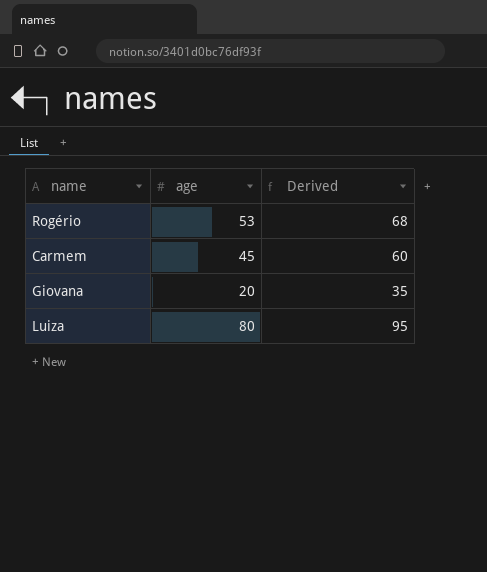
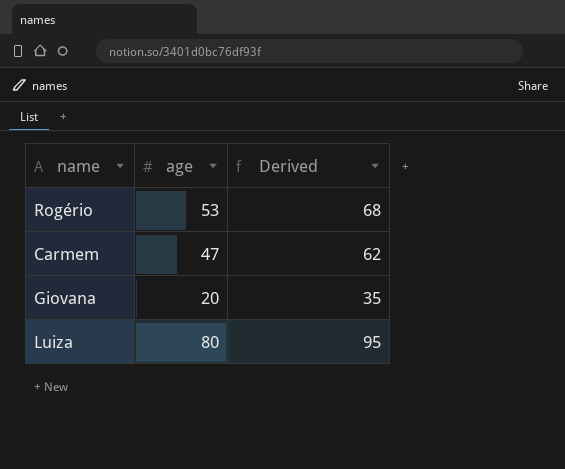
Carmem | age: 45 -> 47
Carmem | Derived: 60 -> 62

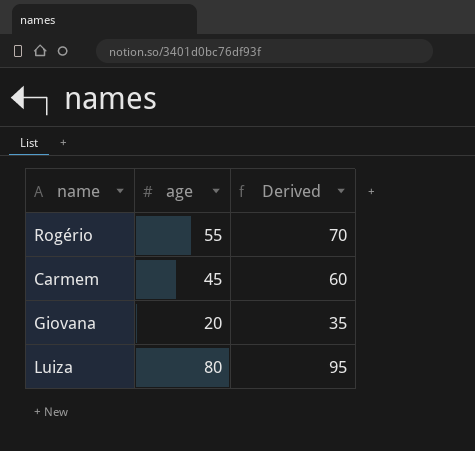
Rogério | age: 53 -> 55
Rogério | Derived: 68 -> 70
Carmem | age: 47 -> 45
Carmem | Derived: 62 -> 60

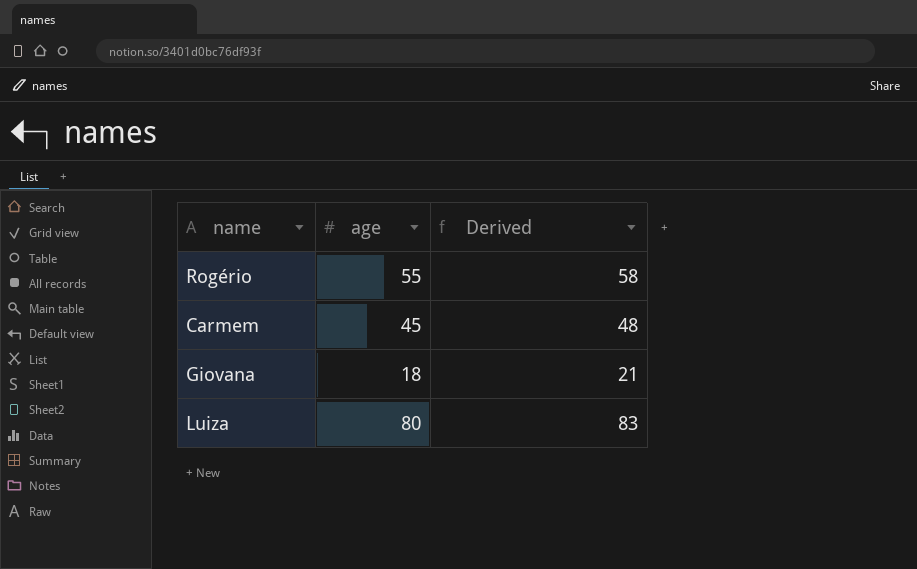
column Derived | formula: [age] + 15 -> [age] + 3
Giovana | age: 20 -> 18

